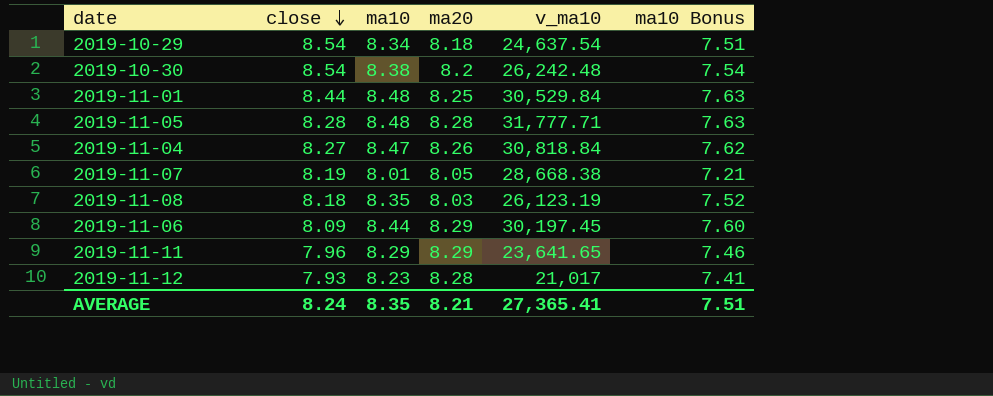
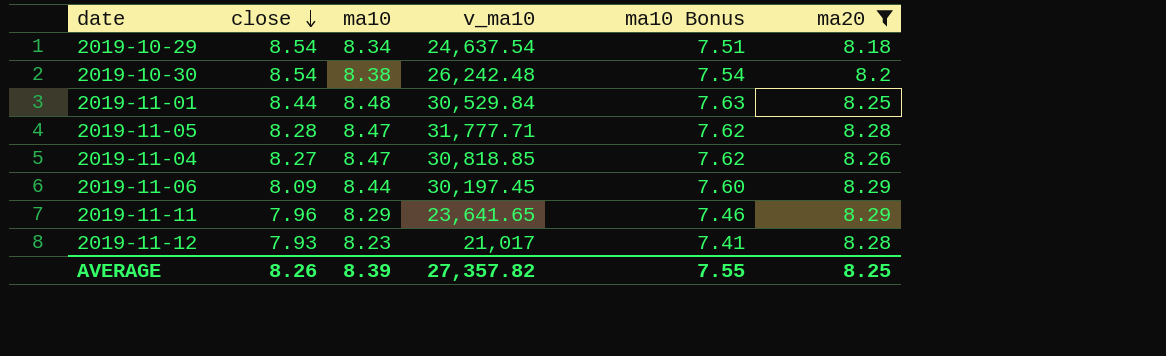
filter: none -> ma20 >= 8.18
column ma20 | position: 4 -> 6
2019-11-05 | ma10: 8.48 -> 8.47
2019-11-05 | ma10 Bonus: 7.63 -> 7.62
2019-11-04 | v_ma10: 30,818.84 -> 30,818.85
AVERAGE | close: 8.24 -> 8.26
AVERAGE | ma10: 8.35 -> 8.39
AVERAGE | v_ma10: 27,365.41 -> 27,357.82
AVERAGE | ma10 Bonus: 7.51 -> 7.55
AVERAGE | ma20: 8.21 -> 8.25

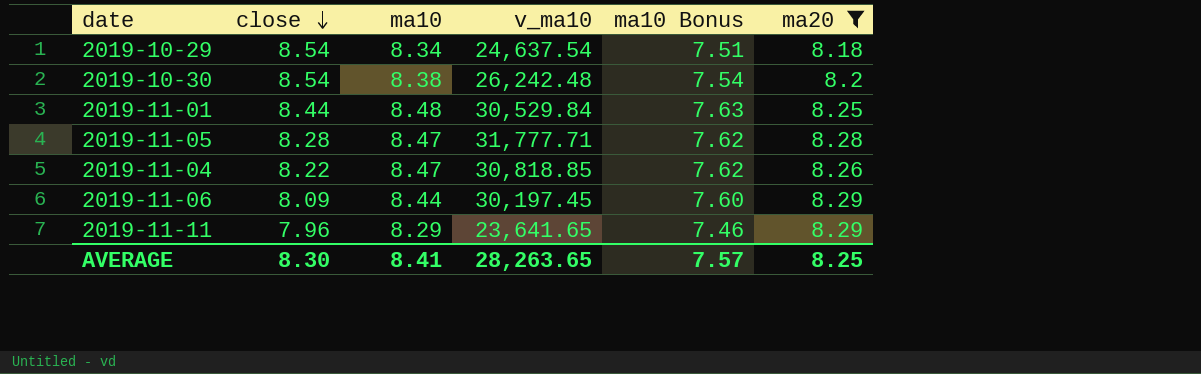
row 2019-11-12: 7.93 | 8.23 | 21,017 | 7.41 | 8.28 -> none
2019-11-04 | close: 8.27 -> 8.22
AVERAGE | close: 8.26 -> 8.30
AVERAGE | ma10: 8.39 -> 8.41
AVERAGE | v_ma10: 27,357.82 -> 28,263.65
AVERAGE | ma10 Bonus: 7.55 -> 7.57

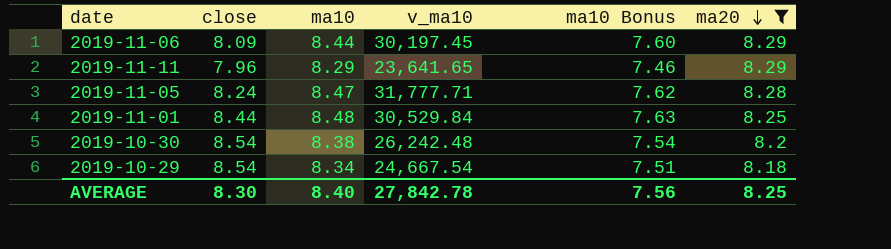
row order: close descending -> ma20 descending
row 2019-11-04: 8.22 | 8.47 | 30,818.85 | 7.62 | 8.26 -> none
2019-11-05 | close: 8.28 -> 8.24
2019-10-29 | v_ma10: 24,637.54 -> 24,667.54
AVERAGE | ma10: 8.41 -> 8.40
AVERAGE | v_ma10: 28,263.65 -> 27,842.78
AVERAGE | ma10 Bonus: 7.57 -> 7.56

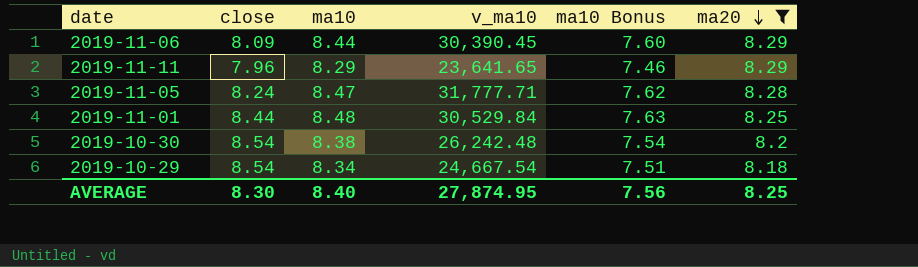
2019-11-06 | v_ma10: 30,197.45 -> 30,390.45
AVERAGE | v_ma10: 27,842.78 -> 27,874.95

